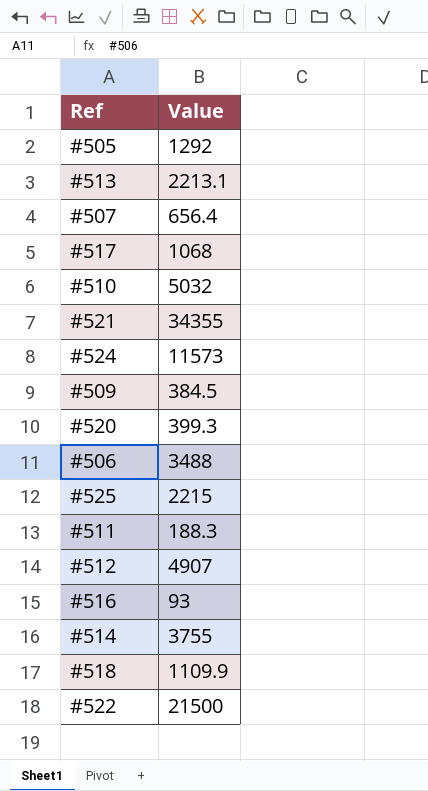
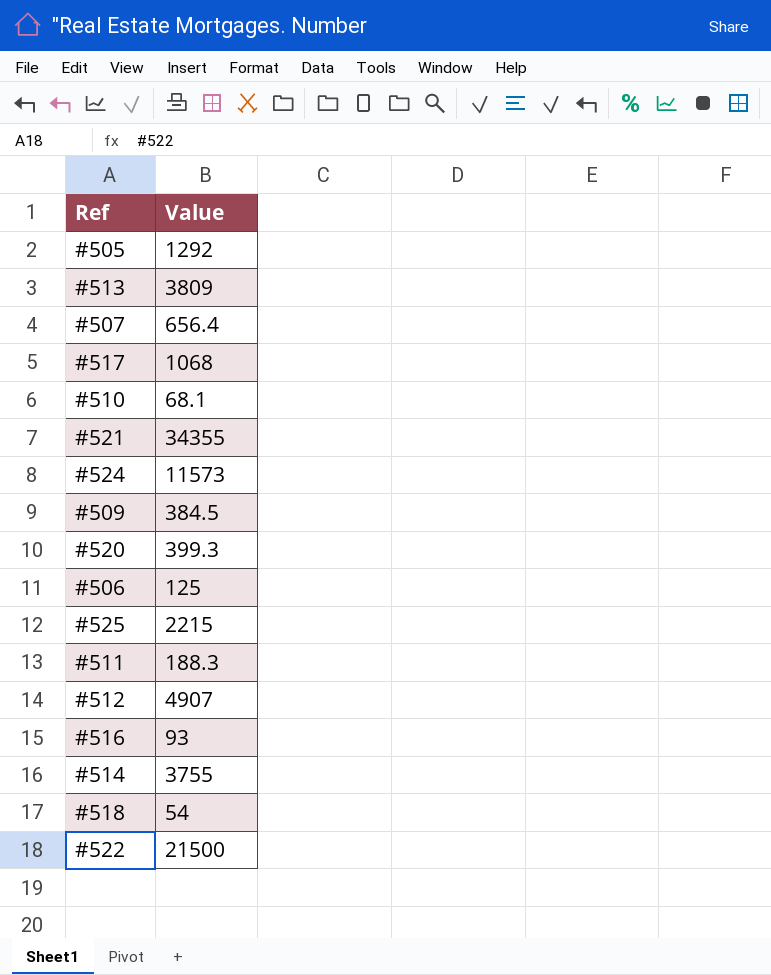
#513 | Value: 2213.1 -> 3809
#510 | Value: 5032 -> 68.1
#506 | Value: 3488 -> 125
#518 | Value: 1109.9 -> 54

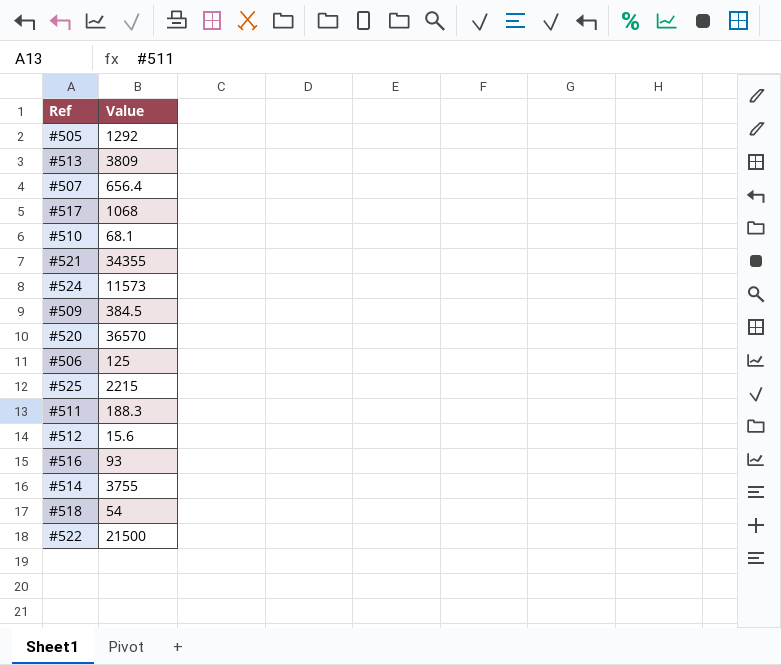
#520 | Value: 399.3 -> 36570
#512 | Value: 4907 -> 15.6

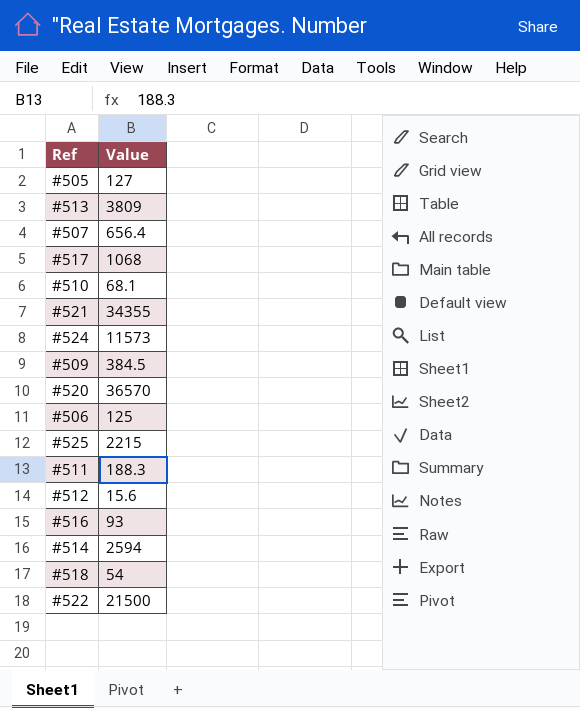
#505 | Value: 1292 -> 127
#514 | Value: 3755 -> 2594

